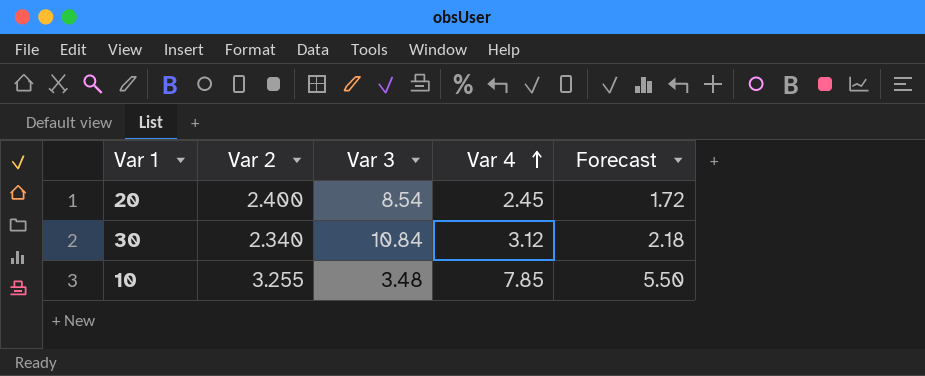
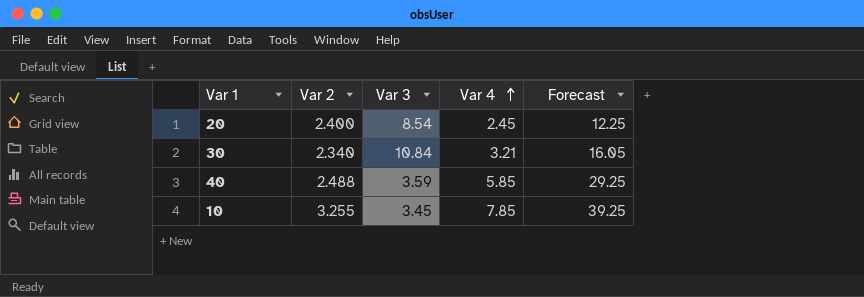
column Forecast | formula: [Var 4] * 0.7 -> [Var 4] * 5
30 | Var 4: 3.12 -> 3.21
row 40: none -> 2.488 | 3.59 | 5.85 | 29.25
10 | Var 3: 3.48 -> 3.45

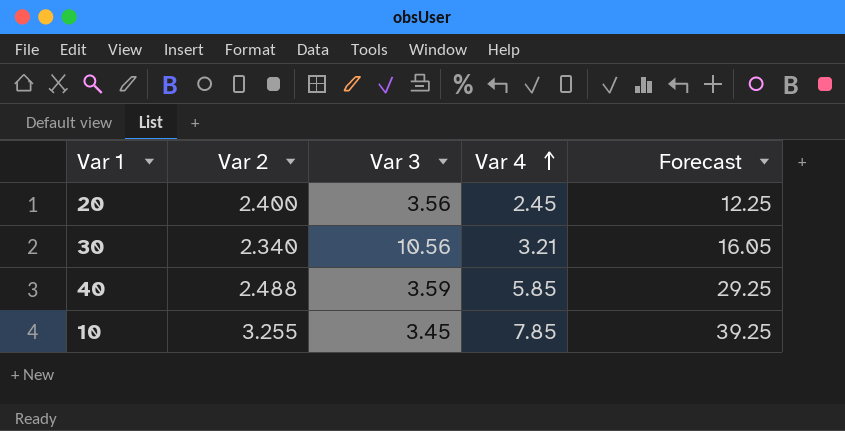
20 | Var 3: 8.54 -> 3.56
30 | Var 3: 10.84 -> 10.56

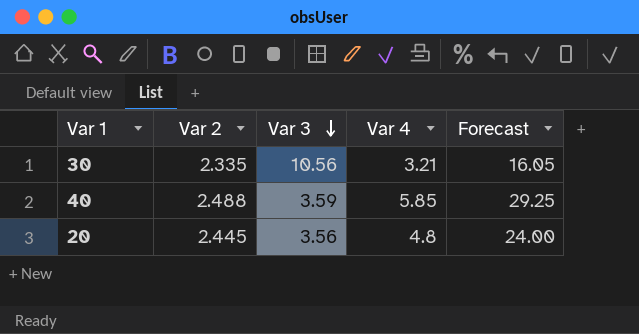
row order: Var 4 ascending -> Var 3 descending
row 10: 3.255 | 3.45 | 7.85 | 39.25 -> none
30 | Var 2: 2.340 -> 2.335
20 | Var 2: 2.400 -> 2.445
20 | Var 4: 2.45 -> 4.8
20 | Forecast: 12.25 -> 24.00

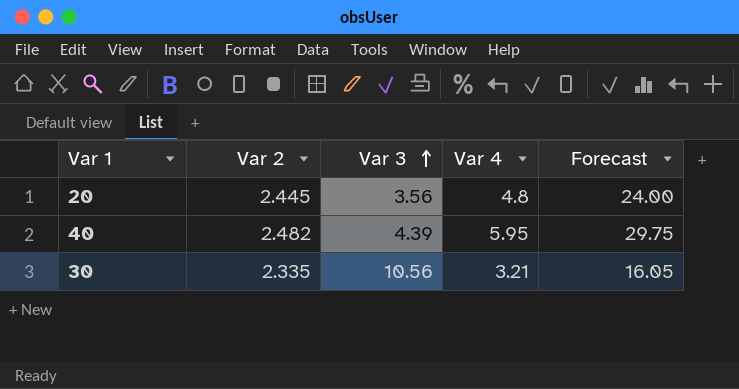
row order: Var 3 descending -> Var 3 ascending
40 | Var 2: 2.488 -> 2.482
40 | Var 3: 3.59 -> 4.39
40 | Var 4: 5.85 -> 5.95
40 | Forecast: 29.25 -> 29.75

